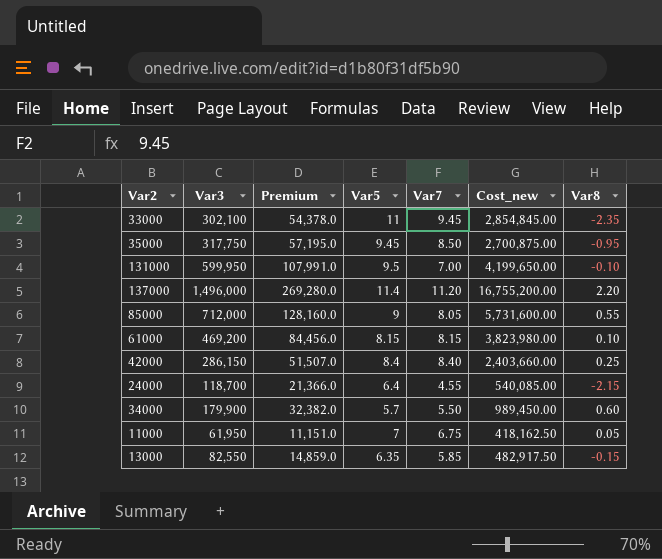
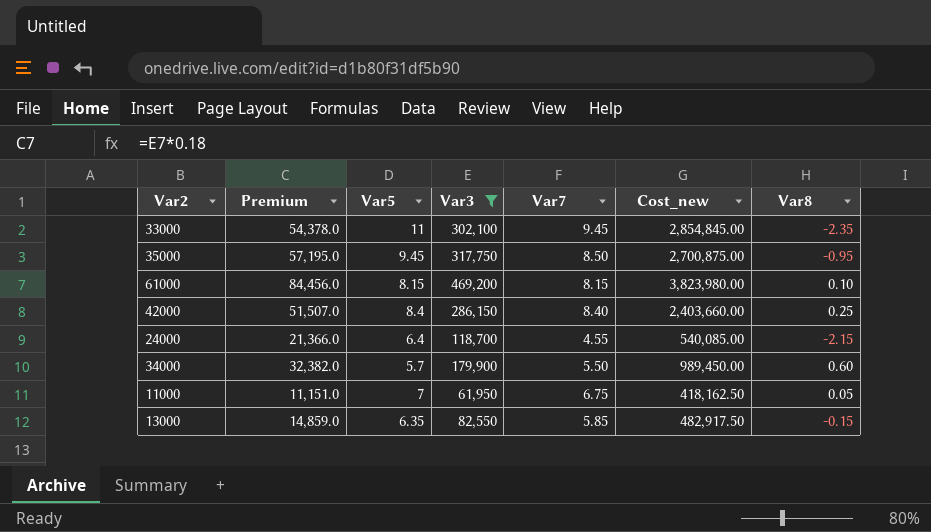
filter: none -> Var3 <= 469,200
column Var3 | position: 2 -> 4

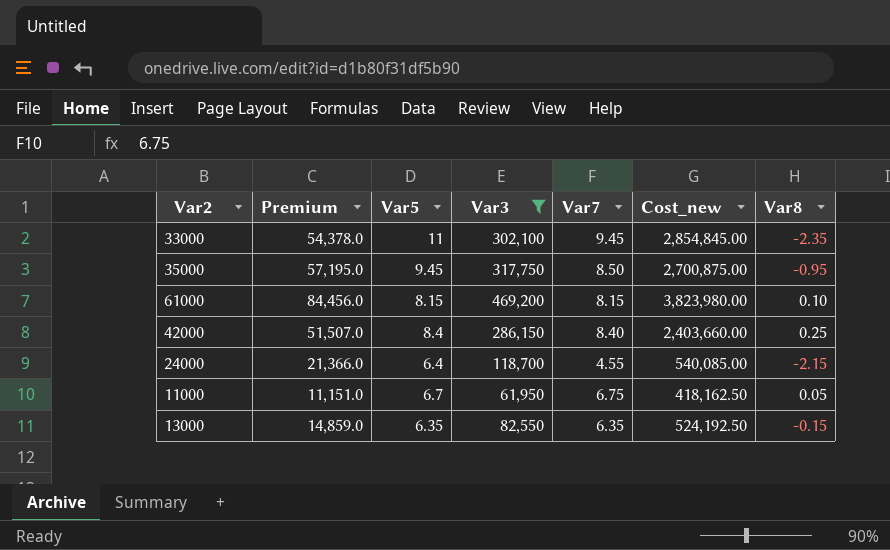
row 34000: 32,382.0 | 5.7 | 179,900 | 5.50 | 989,450.00 | 0.60 -> none
11000 | Var5: 7 -> 6.7
13000 | Var7: 5.85 -> 6.35
13000 | Cost_new: 482,917.50 -> 524,192.50

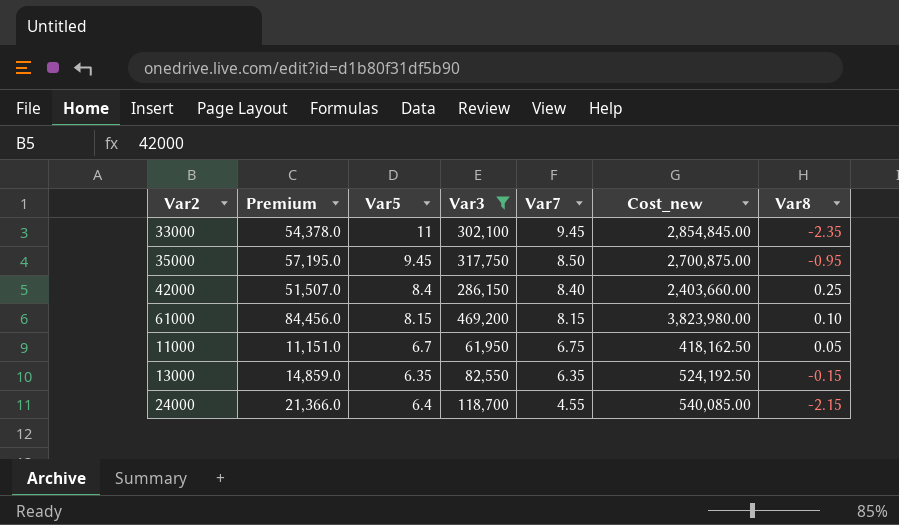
row order: none -> Var7 descending

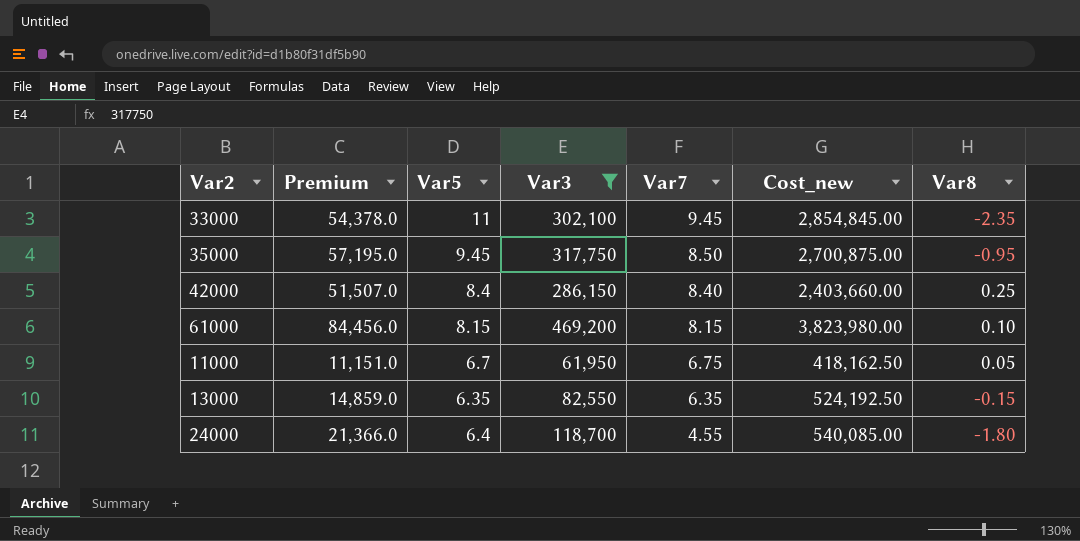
24000 | Var8: -2.15 -> -1.80

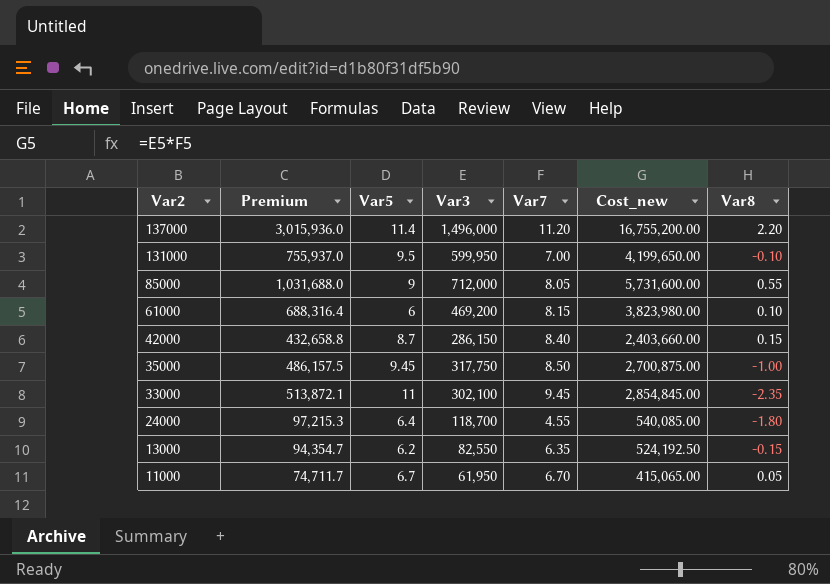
filter: Var3 <= 469,200 -> none
row order: Var7 descending -> Var2 descending
column Premium | formula: [Var3] * 0.18 -> [Cost_new] * 0.18
61000 | Var5: 8.15 -> 6
42000 | Var5: 8.4 -> 8.7
42000 | Var8: 0.25 -> 0.15
35000 | Var8: -0.95 -> -1.00
13000 | Var5: 6.35 -> 6.2
11000 | Var7: 6.75 -> 6.70
11000 | Cost_new: 418,162.50 -> 415,065.00

